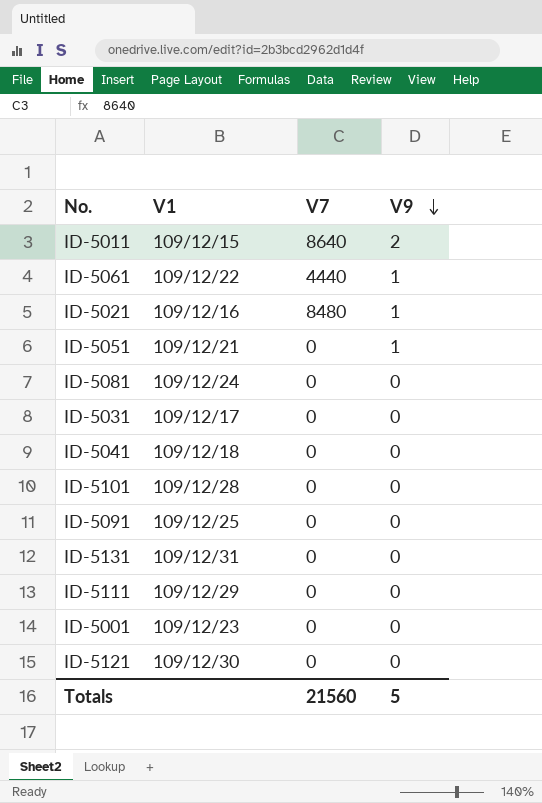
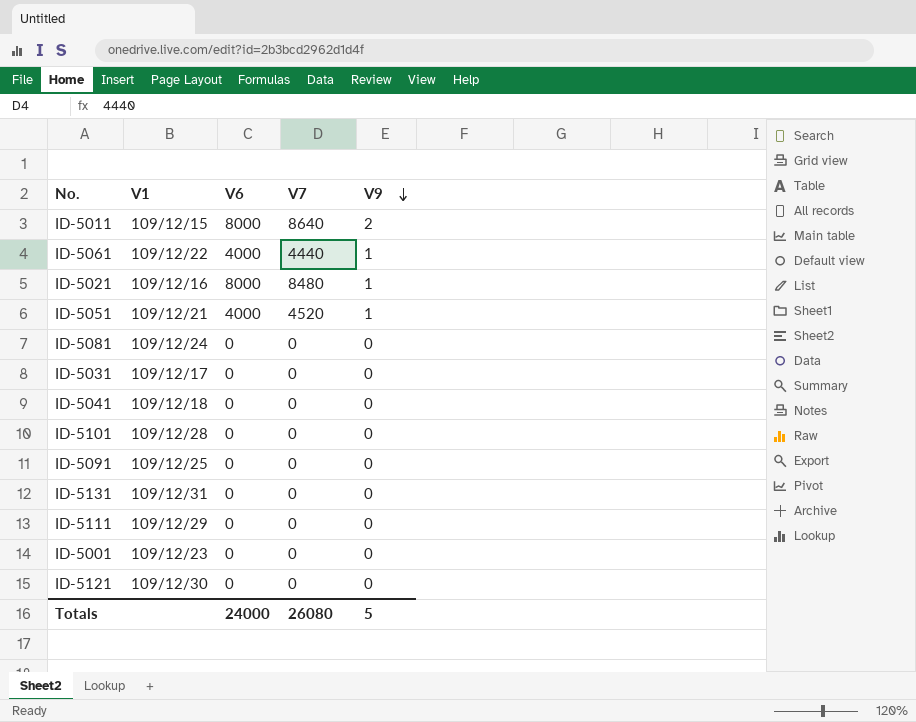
column V6 | position: none -> 3
ID-5051 | V7: 0 -> 4520
Totals | V7: 21560 -> 26080

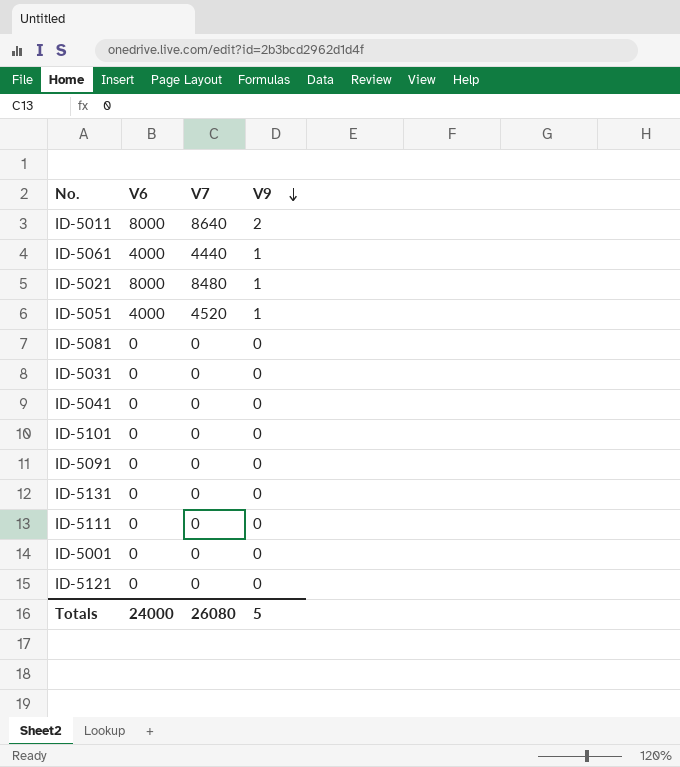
column V1 | position: 2 -> none

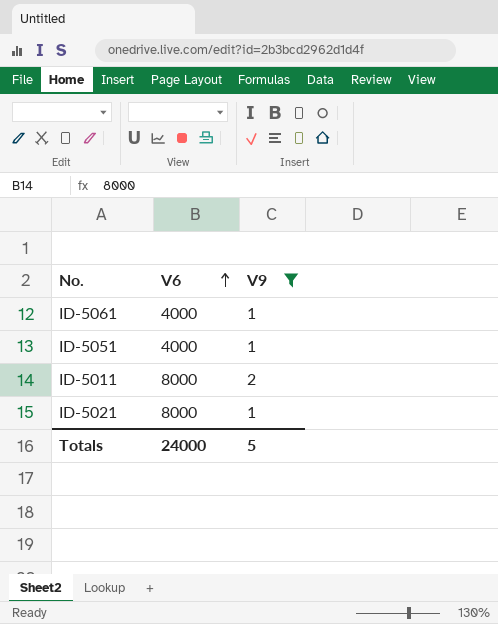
filter: none -> V9 != 0
row order: V9 descending -> V6 ascending
column V7 | position: 3 -> none

